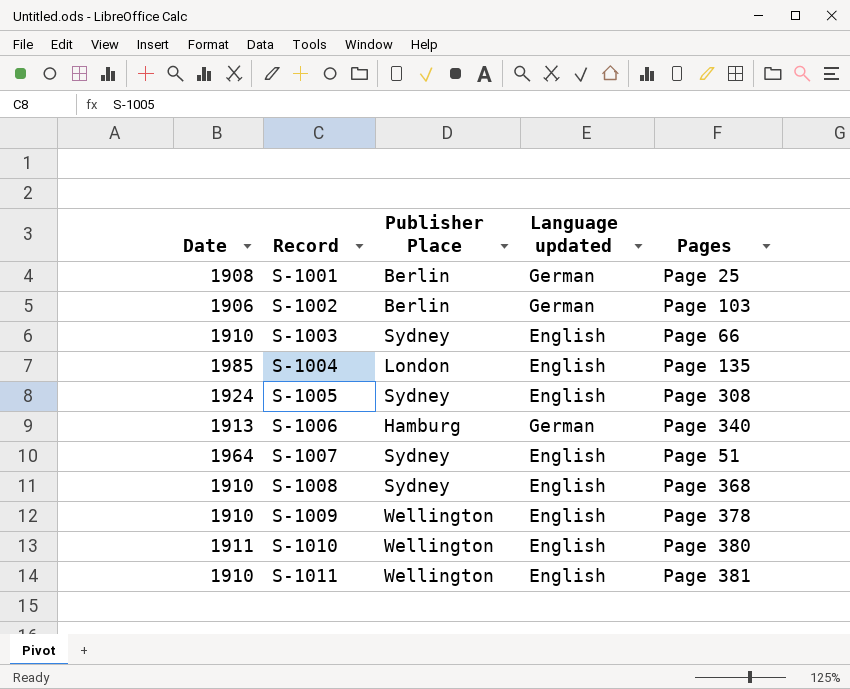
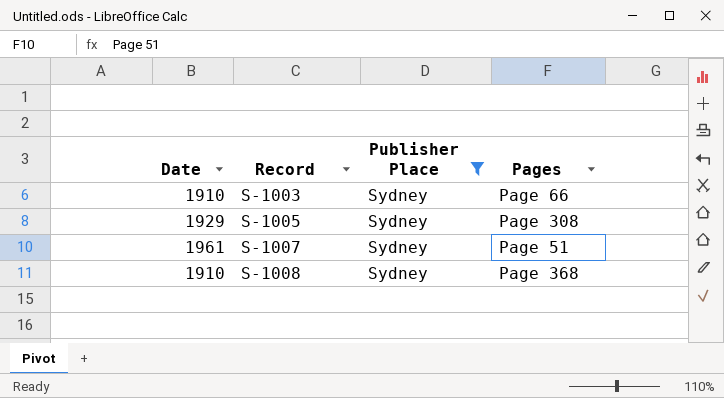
filter: none -> Publisher Place = Sydney
column Language updated | position: 4 -> none
S-1005 | Date: 1924 -> 1929
S-1007 | Date: 1964 -> 1961

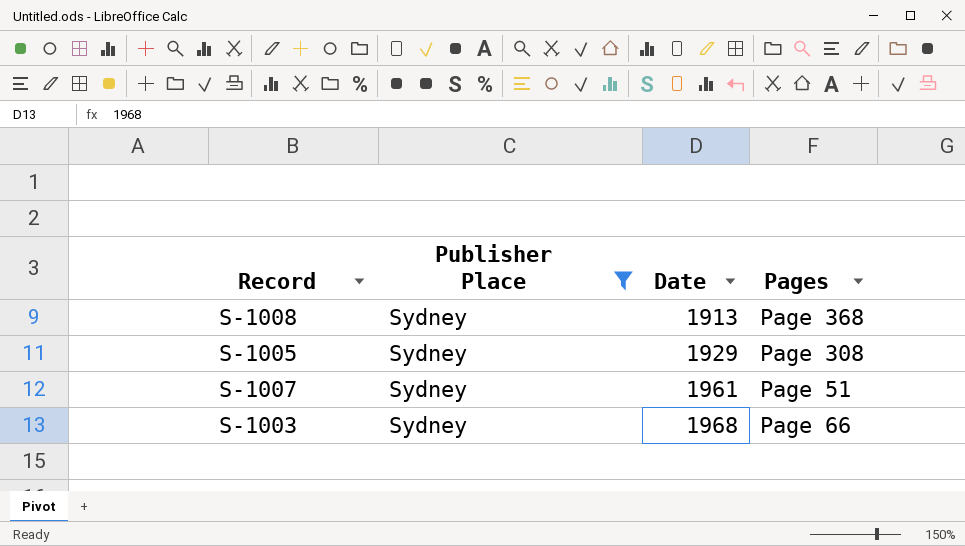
row order: Record ascending -> Date ascending
column Date | position: 1 -> 3
S-1008 | Date: 1910 -> 1913
S-1003 | Date: 1910 -> 1968

